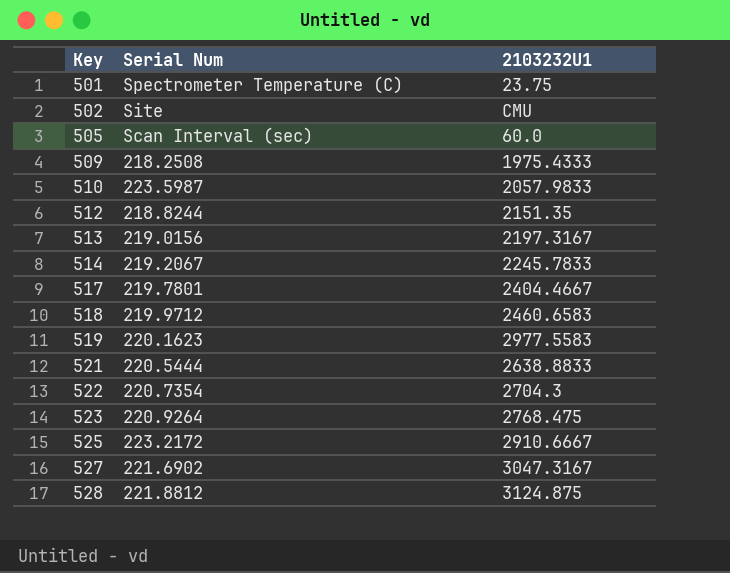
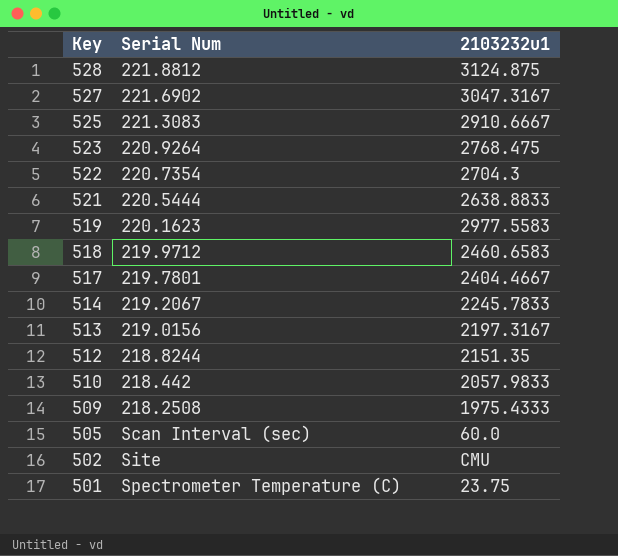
row order: Key ascending -> Key descending
column name: 2103232U1 -> 2103232u1
525 | Serial Num: 223.2172 -> 221.3083
510 | Serial Num: 223.5987 -> 218.442

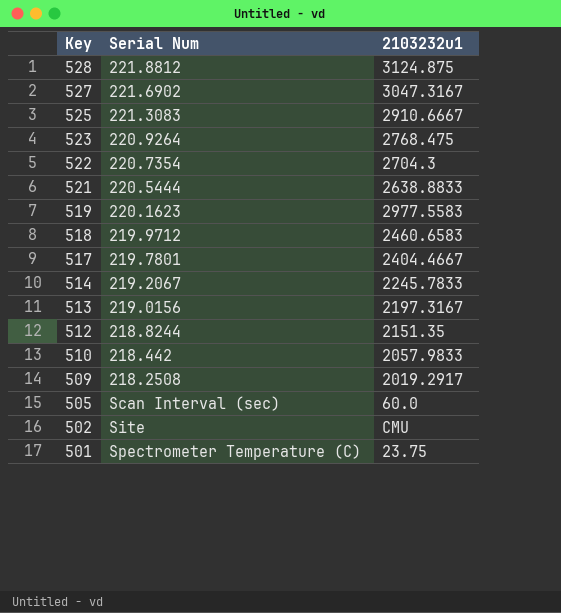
509 | 2103232u1: 1975.4333 -> 2019.2917

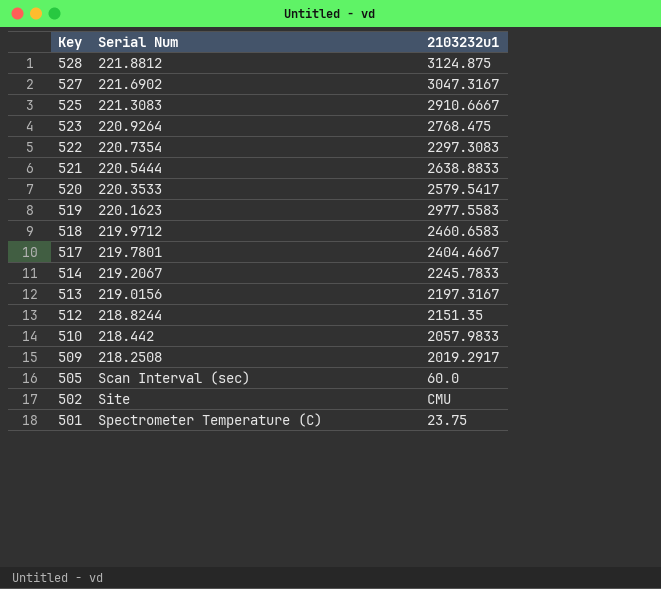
522 | 2103232u1: 2704.3 -> 2297.3083
row 520: none -> 220.3533 | 2579.5417

